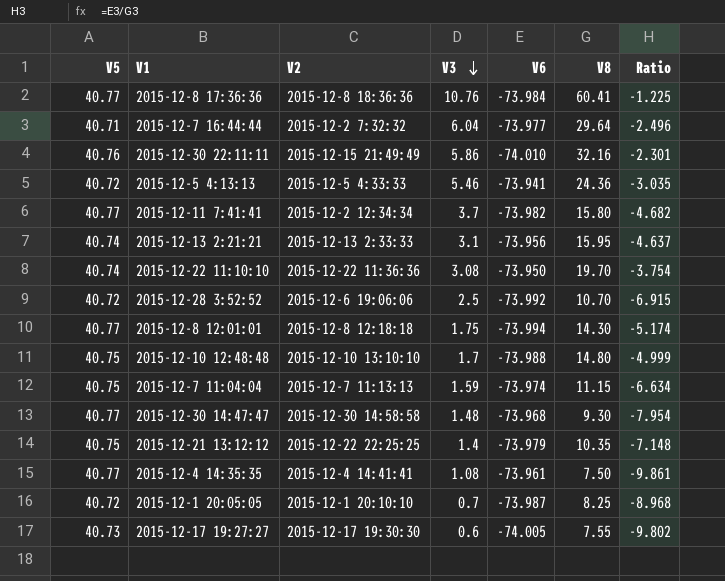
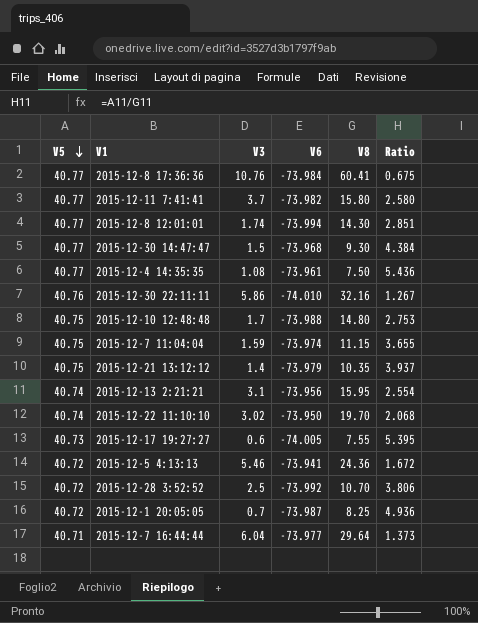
row order: V3 descending -> V5 descending
column V2 | position: 3 -> none
column Ratio | formula: [V6] / [V8] -> [V5] / [V8]
2015-12-8 12:01:01 | V3: 1.75 -> 1.74
2015-12-30 14:47:47 | V3: 1.48 -> 1.5
2015-12-22 11:10:10 | V3: 3.08 -> 3.02

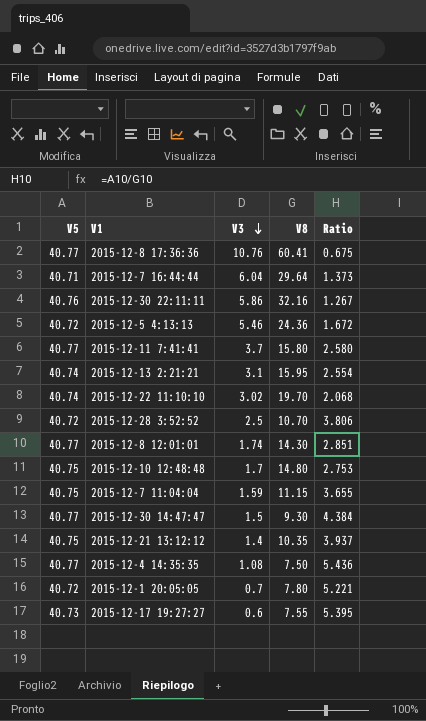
row order: V5 descending -> V3 descending
column V6 | position: 4 -> none
2015-12-1 20:05:05 | V8: 8.25 -> 7.80
2015-12-1 20:05:05 | Ratio: 4.936 -> 5.221

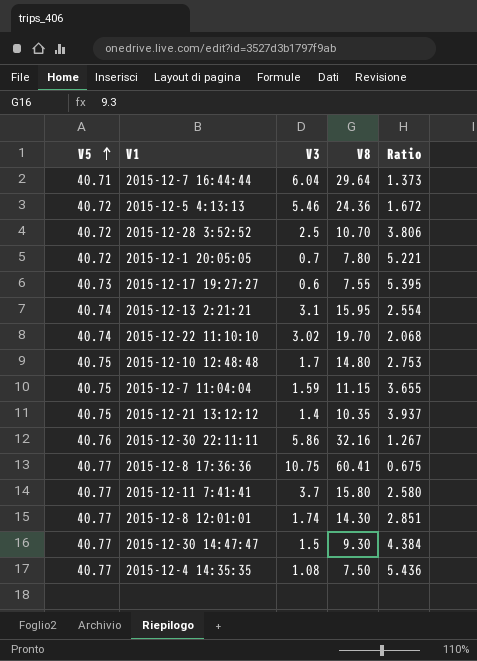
row order: V3 descending -> V5 ascending
2015-12-8 17:36:36 | V3: 10.76 -> 10.75

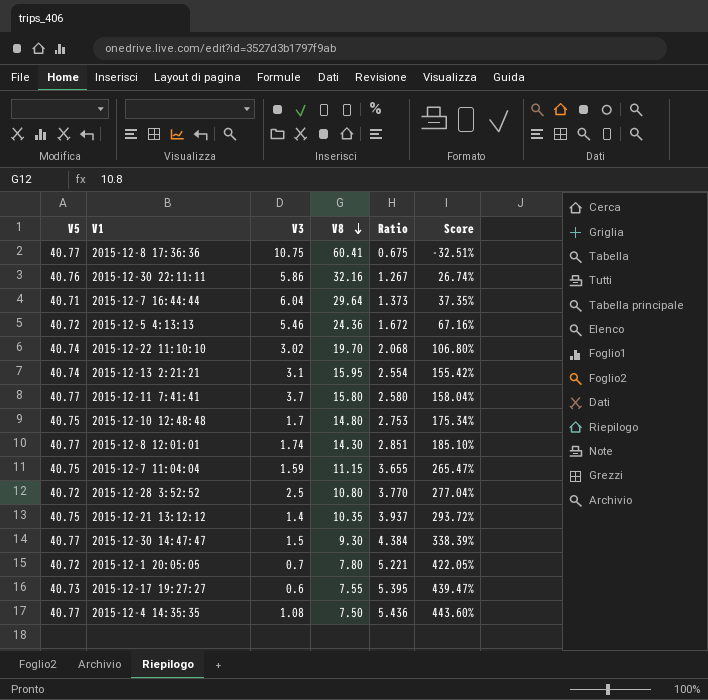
row order: V5 ascending -> V8 descending
column Score | formula: none -> ([V5] - [V8]) / [V8]
2015-12-28 3:52:52 | V8: 10.70 -> 10.80
2015-12-28 3:52:52 | Ratio: 3.806 -> 3.770

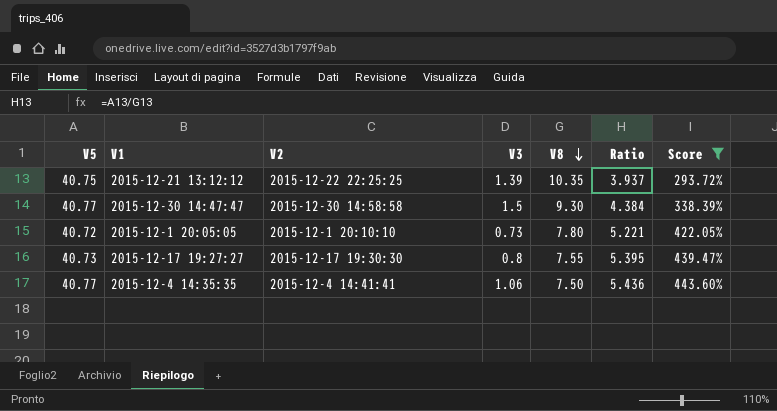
filter: none -> Score >= 293.72%
column V2 | position: none -> 3
2015-12-21 13:12:12 | V3: 1.4 -> 1.39
2015-12-1 20:05:05 | V3: 0.7 -> 0.73
2015-12-17 19:27:27 | V3: 0.6 -> 0.8
2015-12-4 14:35:35 | V3: 1.08 -> 1.06

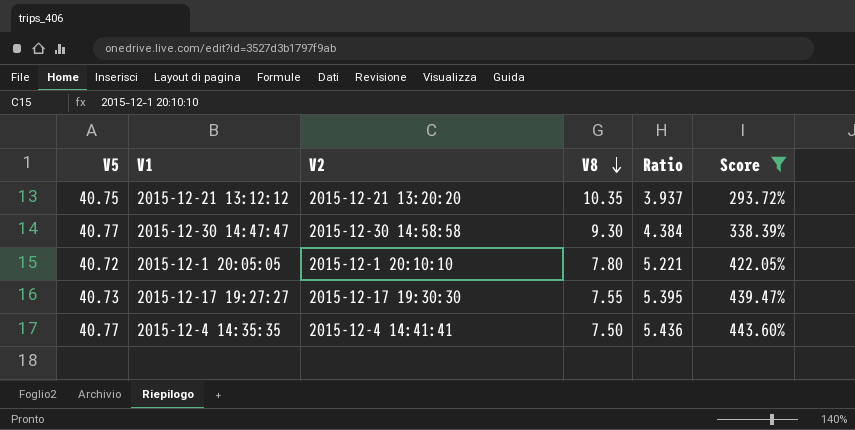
column V3 | position: 4 -> none
2015-12-21 13:12:12 | V2: 2015-12-22 22:25:25 -> 2015-12-21 13:20:20

